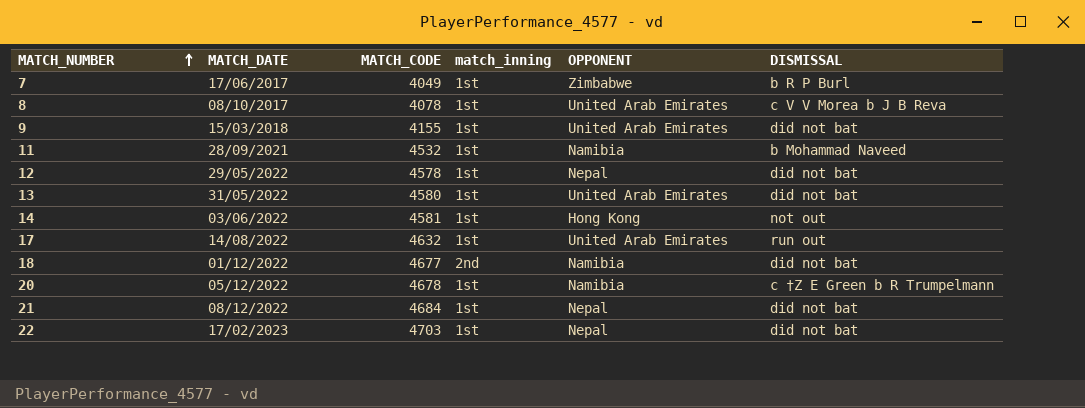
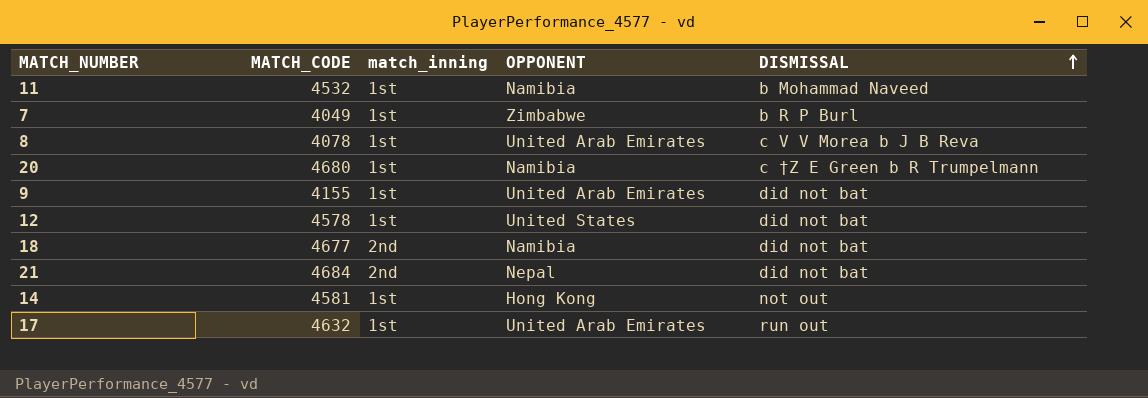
row order: MATCH_NUMBER ascending -> DISMISSAL ascending
column MATCH_DATE | position: 2 -> none
row 13: 31/05/2022 | 4580 | 1st | United Arab Emirates | did not bat -> none
row 22: 17/02/2023 | 4703 | 1st | Nepal | did not bat -> none
20 | MATCH_CODE: 4678 -> 4680
12 | OPPONENT: Nepal -> United States
21 | match_inning: 1st -> 2nd

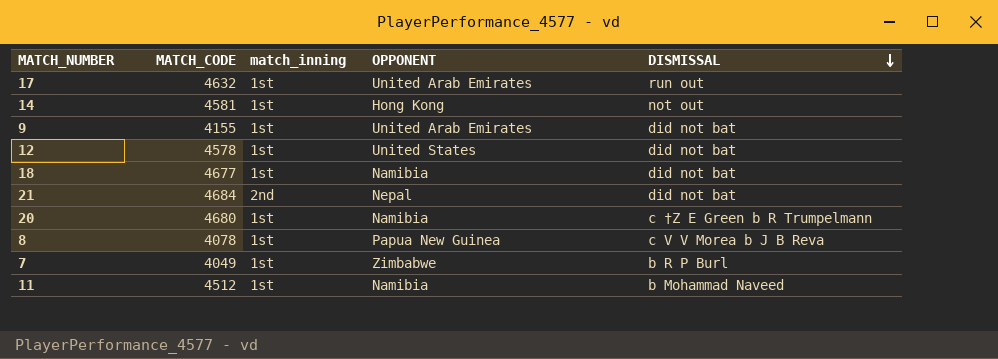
row order: DISMISSAL ascending -> DISMISSAL descending
18 | match_inning: 2nd -> 1st
8 | OPPONENT: United Arab Emirates -> Papua New Guinea
11 | MATCH_CODE: 4532 -> 4512

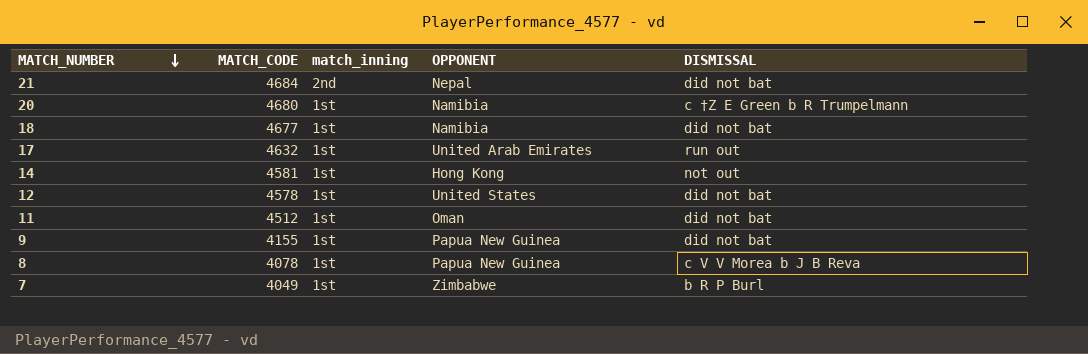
row order: DISMISSAL descending -> MATCH_NUMBER descending
11 | OPPONENT: Namibia -> Oman
11 | DISMISSAL: b Mohammad Naveed -> did not bat
9 | OPPONENT: United Arab Emirates -> Papua New Guinea

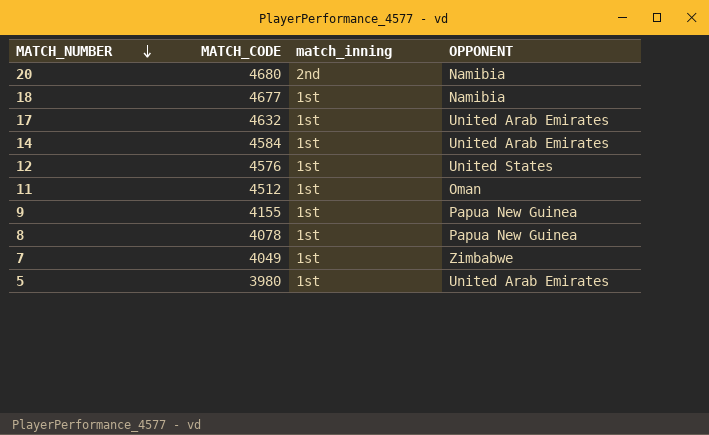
column DISMISSAL | position: 5 -> none
row 21: 4684 | 2nd | Nepal | did not bat -> none
20 | match_inning: 1st -> 2nd
14 | MATCH_CODE: 4581 -> 4584
14 | OPPONENT: Hong Kong -> United Arab Emirates
12 | MATCH_CODE: 4578 -> 4576
row 5: none -> 3980 | 1st | United Arab Emirates

